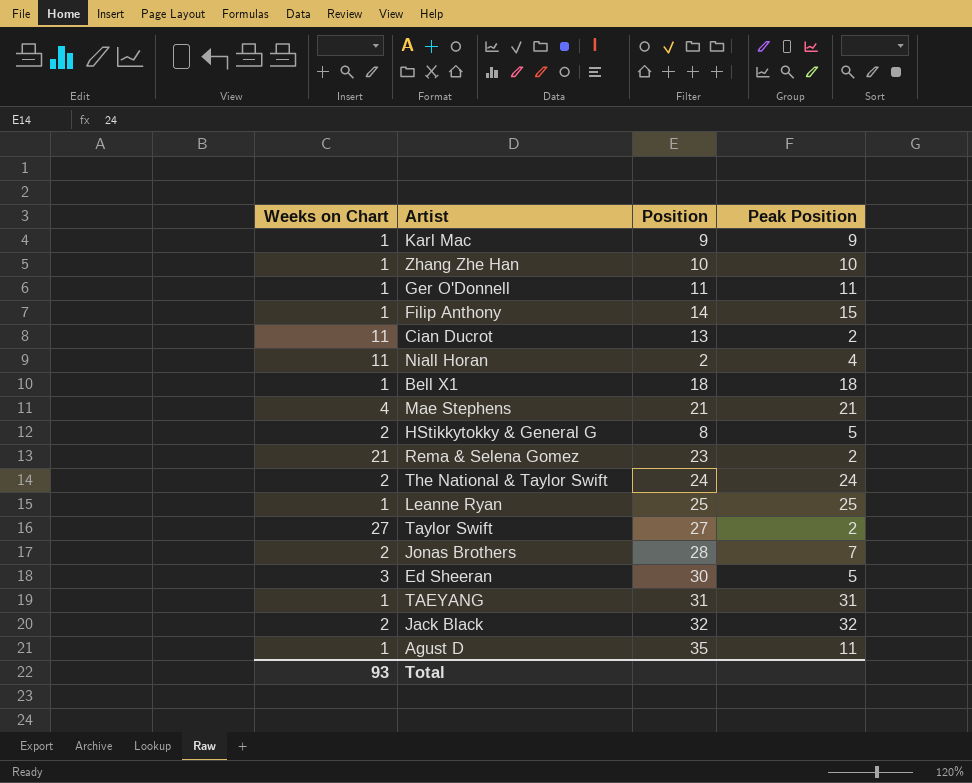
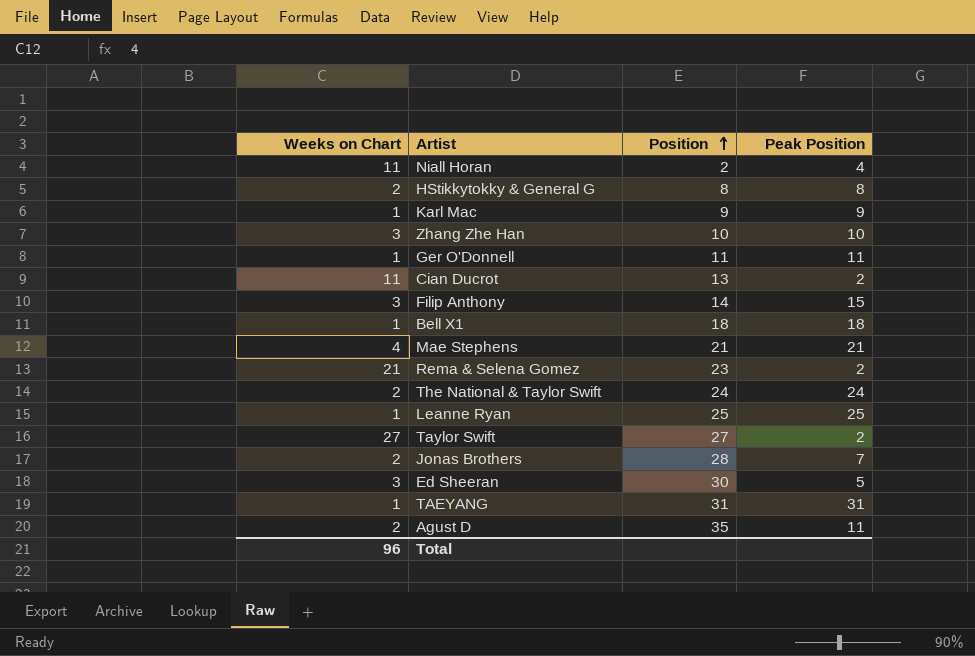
row order: none -> Position ascending
row Jack Black: 2 | 32 | 32 -> none
HStikkytokky & General G | Peak Position: 5 -> 8
Zhang Zhe Han | Weeks on Chart: 1 -> 3
Filip Anthony | Weeks on Chart: 1 -> 3
Agust D | Weeks on Chart: 1 -> 2
Total | Weeks on Chart: 93 -> 96

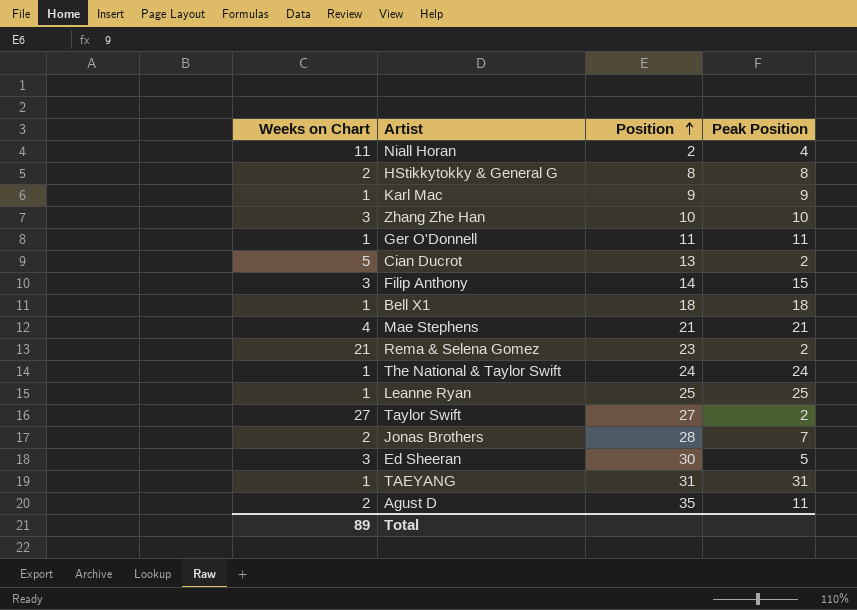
Cian Ducrot | Weeks on Chart: 11 -> 5
The National & Taylor Swift | Weeks on Chart: 2 -> 1
Total | Weeks on Chart: 96 -> 89

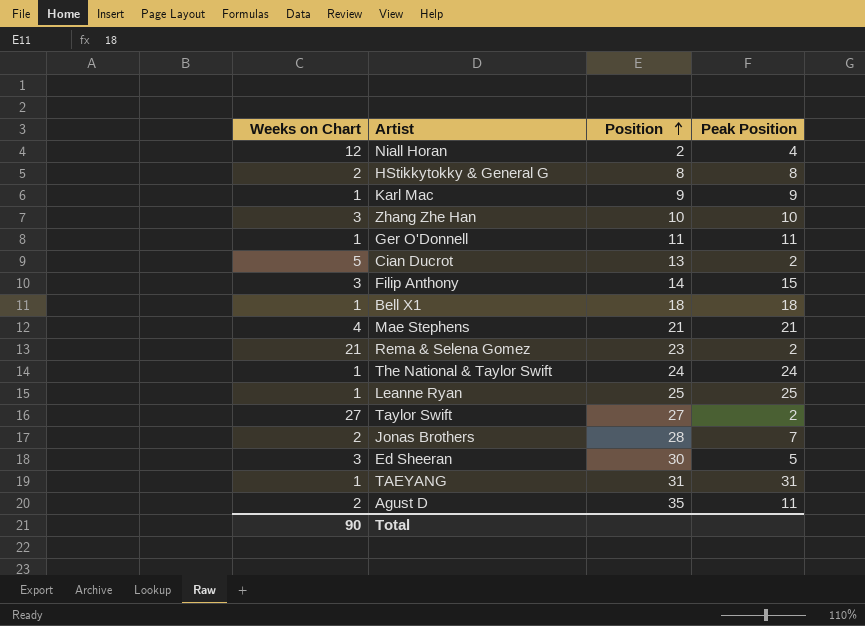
Niall Horan | Weeks on Chart: 11 -> 12
Total | Weeks on Chart: 89 -> 90

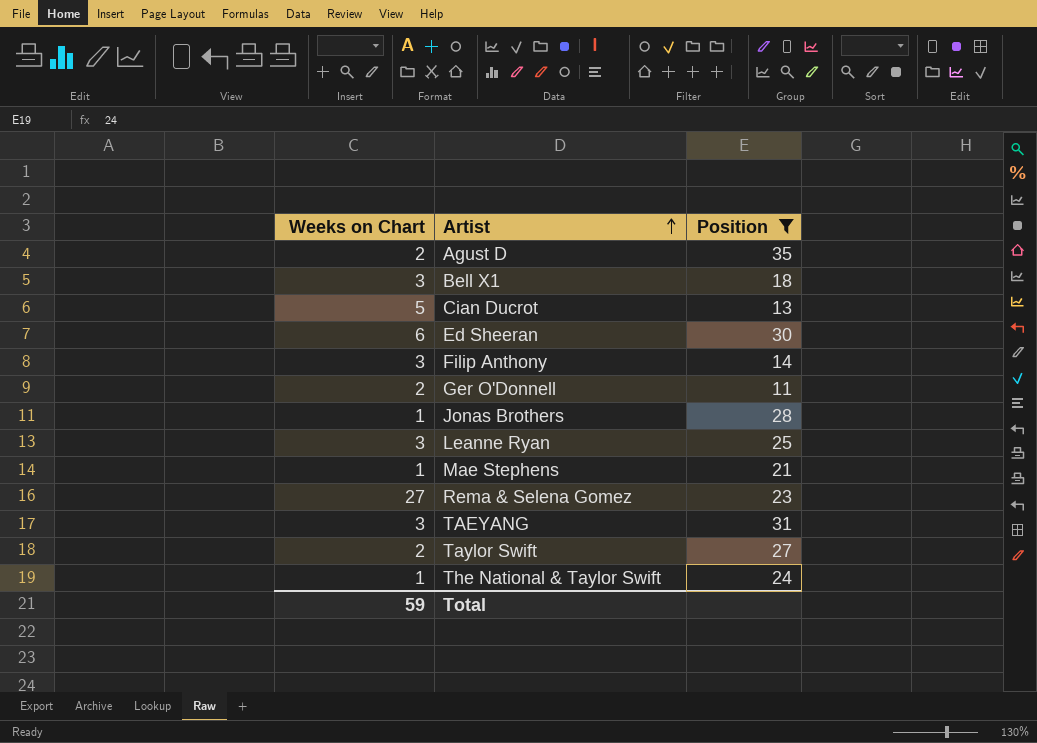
filter: none -> Position >= 11
row order: Position ascending -> Artist ascending
column Peak Position | position: 4 -> none
Bell X1 | Weeks on Chart: 1 -> 3
Ed Sheeran | Weeks on Chart: 3 -> 6
Ger O'Donnell | Weeks on Chart: 1 -> 2
Jonas Brothers | Weeks on Chart: 2 -> 1
Leanne Ryan | Weeks on Chart: 1 -> 3
Mae Stephens | Weeks on Chart: 4 -> 1
Rema & Selena Gomez | Weeks on Chart: 21 -> 27
TAEYANG | Weeks on Chart: 1 -> 3
Taylor Swift | Weeks on Chart: 27 -> 2
Total | Weeks on Chart: 90 -> 59

